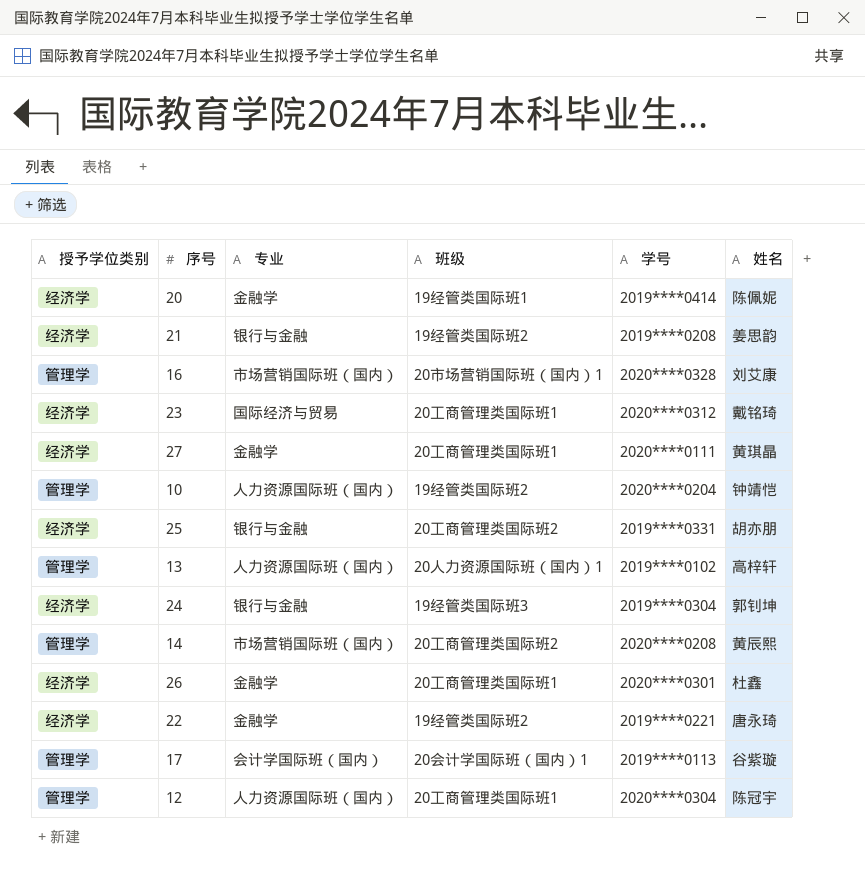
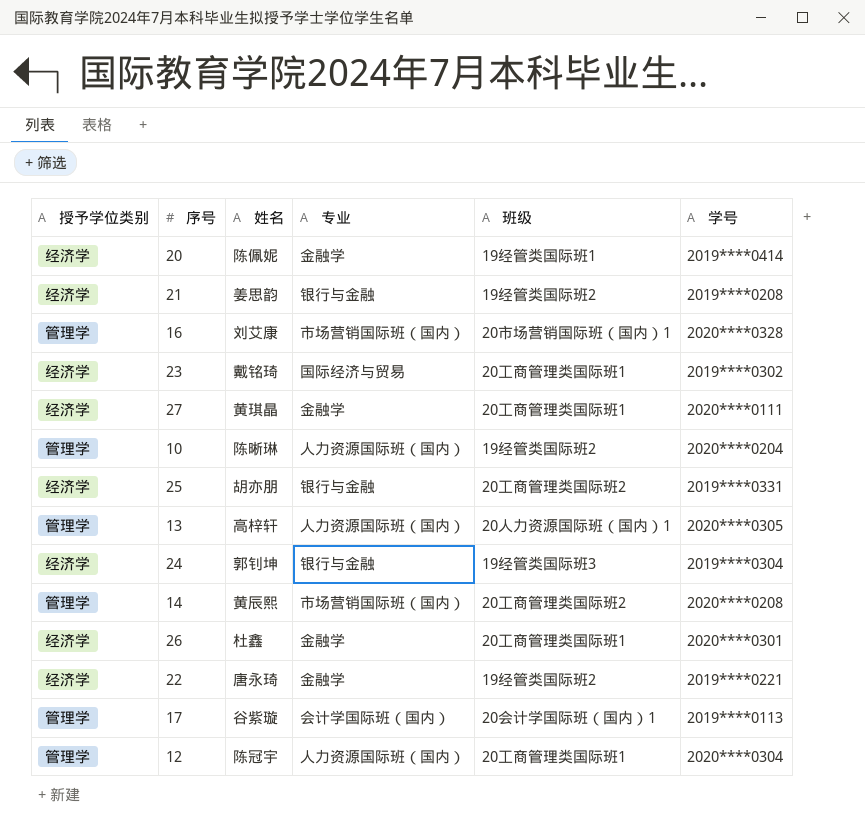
column 姓名 | position: 6 -> 3
23 | 学号: 2020****0312 -> 2019****0302
10 | 姓名: 钟靖恺 -> 陈晰琳
13 | 学号: 2019****0102 -> 2020****0305

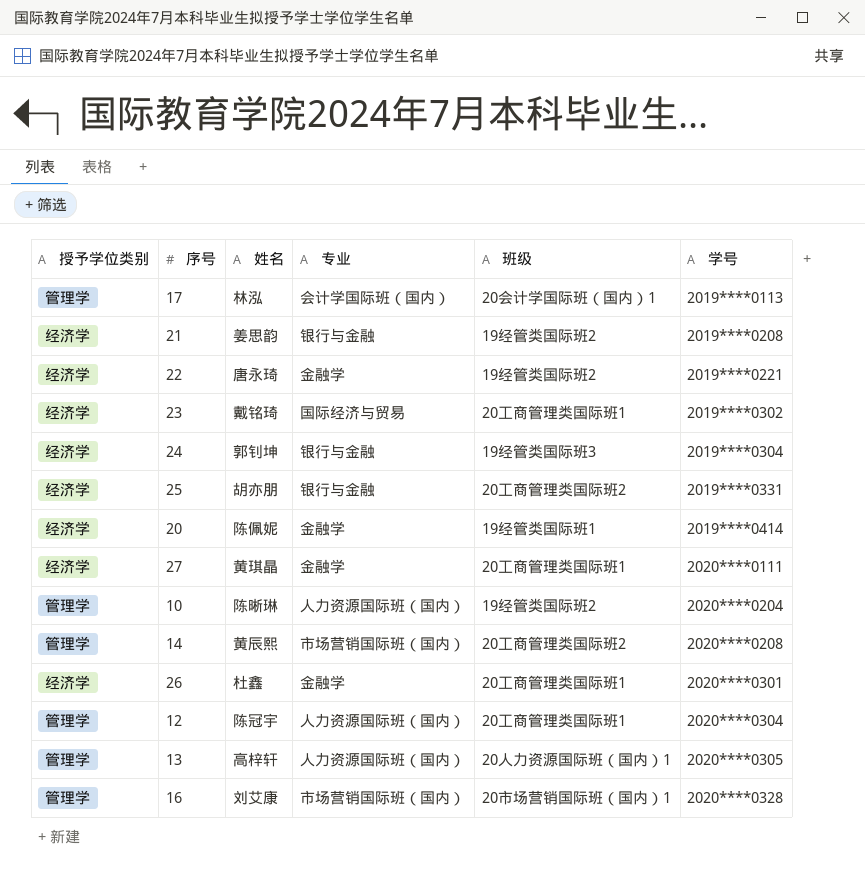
row order: none -> 学号 ascending
17 | 姓名: 谷紫璇 -> 林泓

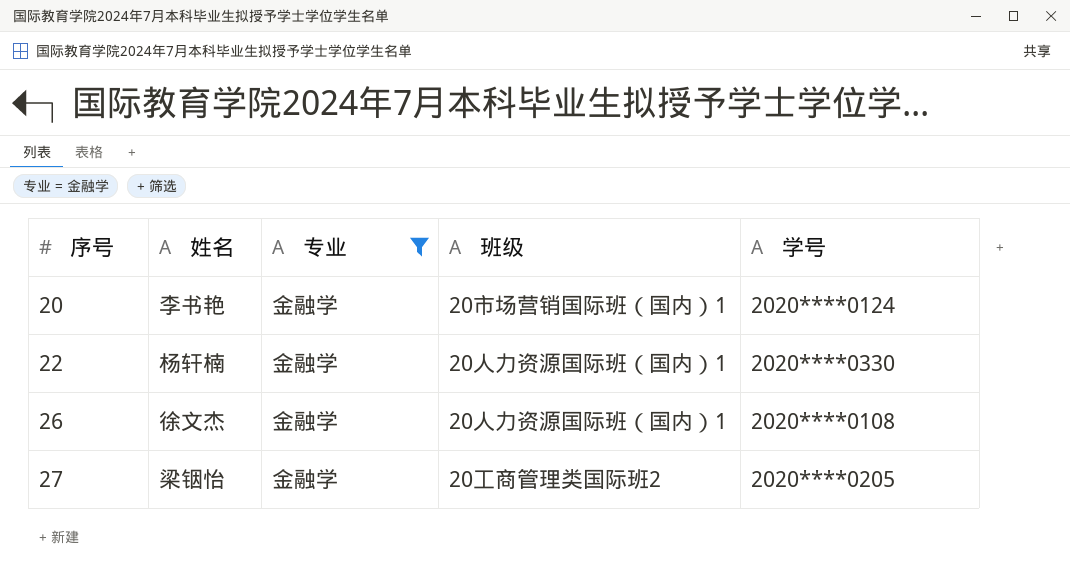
filter: none -> 专业 = 金融学
row order: 学号 ascending -> 序号 ascending
column 授予学位类别 | position: 1 -> none
20 | 姓名: 陈佩妮 -> 李书艳
20 | 班级: 19经管类国际班1 -> 20市场营销国际班（国内）1
20 | 学号: 2019****0414 -> 2020****0124
22 | 姓名: 唐永琦 -> 杨轩楠
22 | 班级: 19经管类国际班2 -> 20人力资源国际班（国内）1
22 | 学号: 2019****0221 -> 2020****0330
26 | 姓名: 杜鑫 -> 徐文杰
26 | 班级: 20工商管理类国际班1 -> 20人力资源国际班（国内）1
26 | 学号: 2020****0301 -> 2020****0108
27 | 姓名: 黄琪晶 -> 梁铟怡
27 | 班级: 20工商管理类国际班1 -> 20工商管理类国际班2
27 | 学号: 2020****0111 -> 2020****0205

